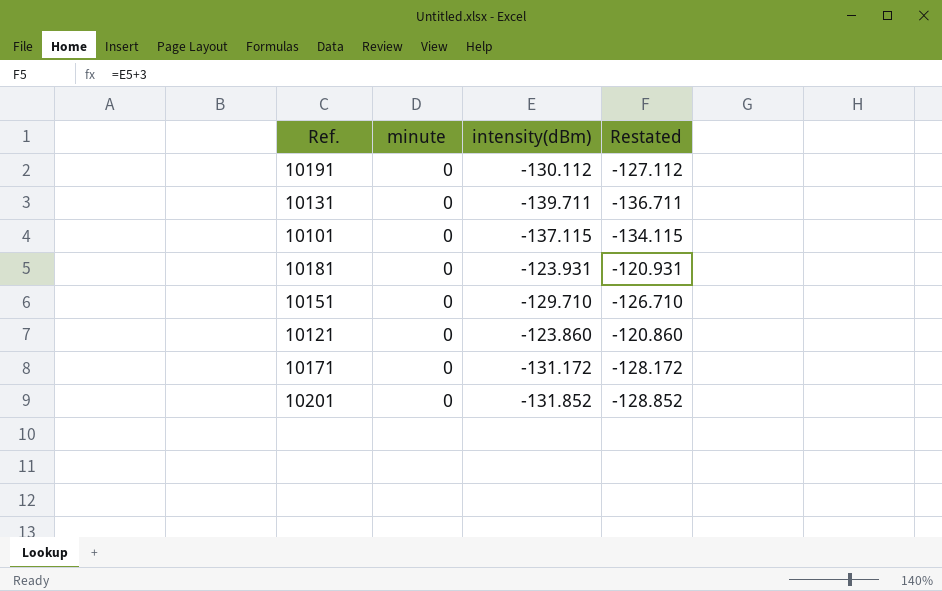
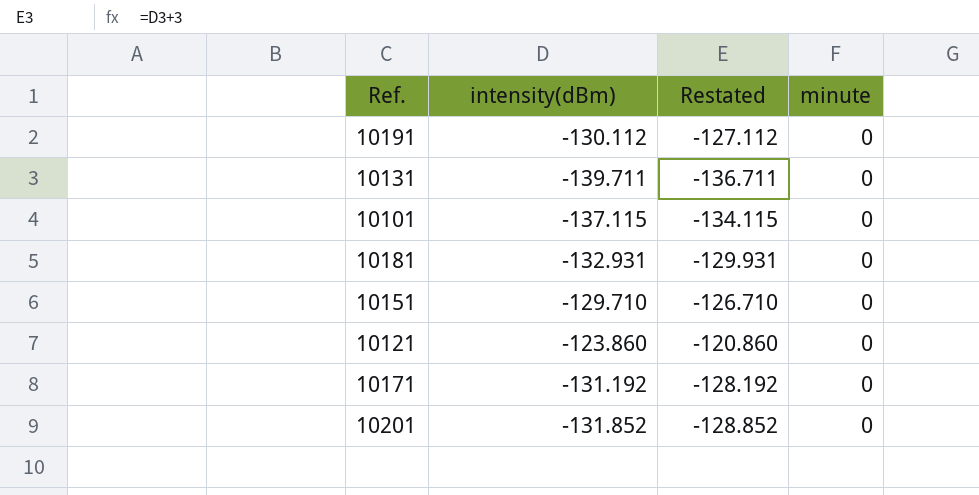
column minute | position: 2 -> 4
10181 | intensity(dBm): -123.931 -> -132.931
10181 | Restated: -120.931 -> -129.931
10171 | intensity(dBm): -131.172 -> -131.192
10171 | Restated: -128.172 -> -128.192

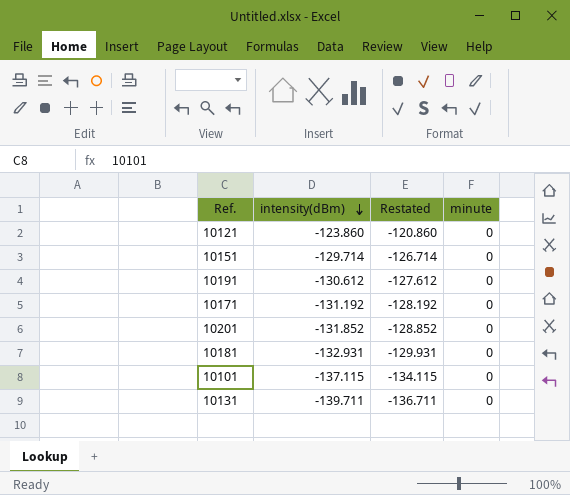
row order: none -> intensity(dBm) descending
10151 | intensity(dBm): -129.710 -> -129.714
10151 | Restated: -126.710 -> -126.714
10191 | intensity(dBm): -130.112 -> -130.612
10191 | Restated: -127.112 -> -127.612

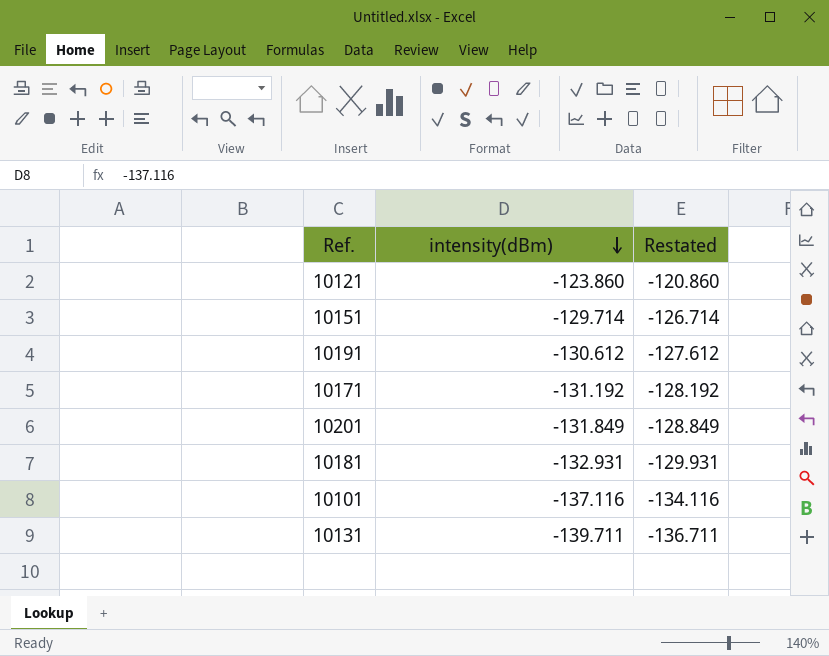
column minute | position: 4 -> none
10201 | intensity(dBm): -131.852 -> -131.849
10201 | Restated: -128.852 -> -128.849
10101 | intensity(dBm): -137.115 -> -137.116
10101 | Restated: -134.115 -> -134.116

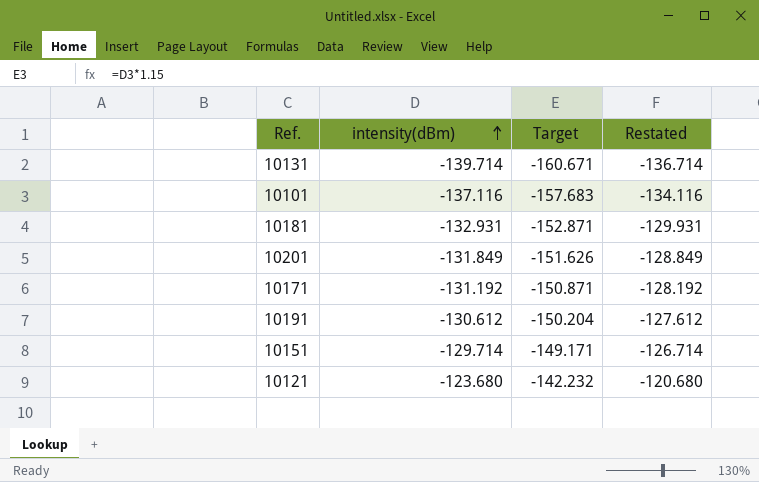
row order: intensity(dBm) descending -> intensity(dBm) ascending
column Target | formula: none -> [intensity(dBm)] * 1.15
10131 | intensity(dBm): -139.711 -> -139.714
10131 | Restated: -136.711 -> -136.714
10121 | intensity(dBm): -123.860 -> -123.680
10121 | Restated: -120.860 -> -120.680

